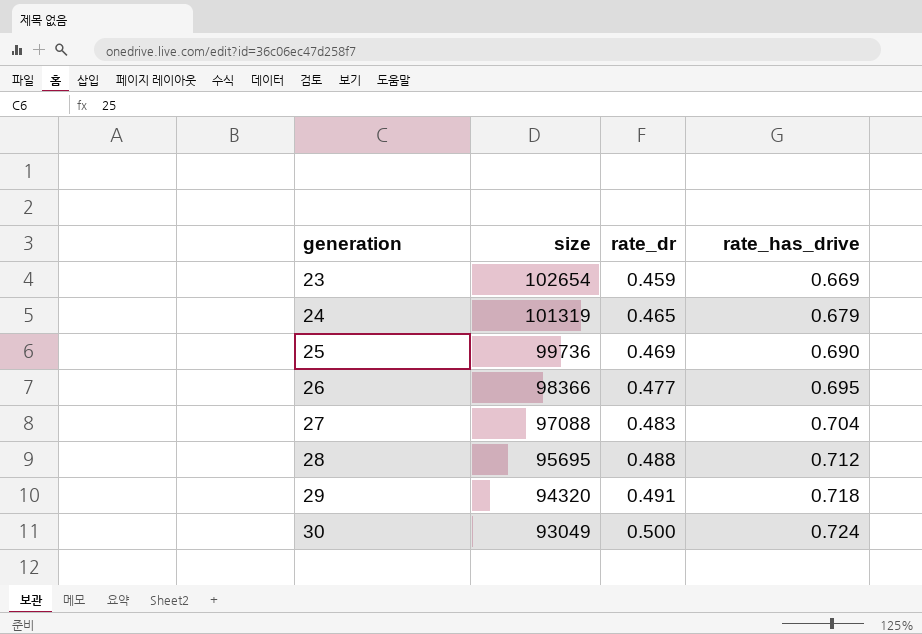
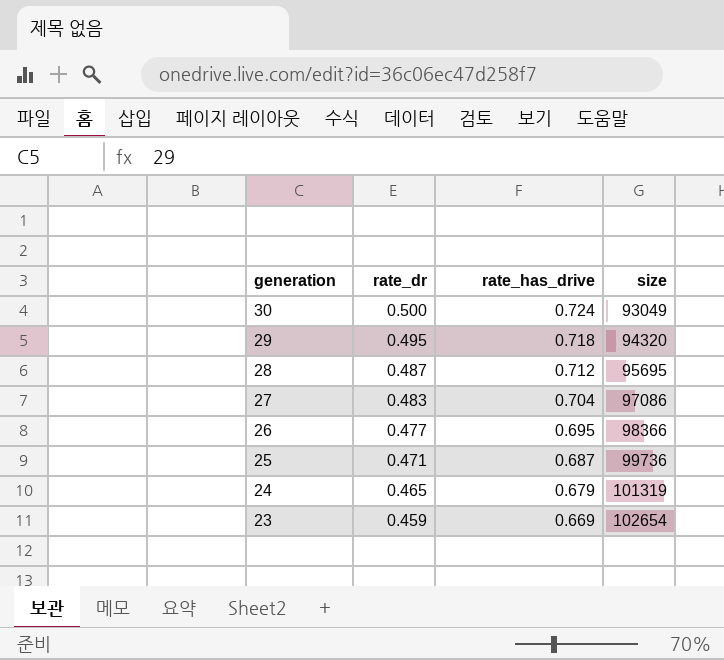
row order: generation ascending -> generation descending
column size | position: 2 -> 4
29 | rate_dr: 0.491 -> 0.495
28 | rate_dr: 0.488 -> 0.487
27 | size: 97088 -> 97086
25 | rate_dr: 0.469 -> 0.471
25 | rate_has_drive: 0.690 -> 0.687

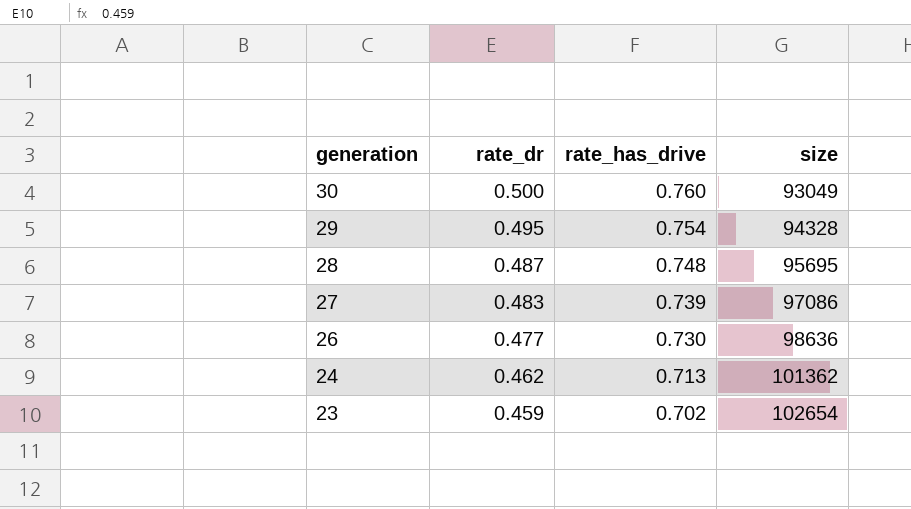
row 25: 0.471 | 0.687 | 99736 -> none
30 | rate_has_drive: 0.724 -> 0.760
29 | rate_has_drive: 0.718 -> 0.754
29 | size: 94320 -> 94328
28 | rate_has_drive: 0.712 -> 0.748
27 | rate_has_drive: 0.704 -> 0.739
26 | rate_has_drive: 0.695 -> 0.730
26 | size: 98366 -> 98636
24 | rate_dr: 0.465 -> 0.462
24 | rate_has_drive: 0.679 -> 0.713
24 | size: 101319 -> 101362
23 | rate_has_drive: 0.669 -> 0.702

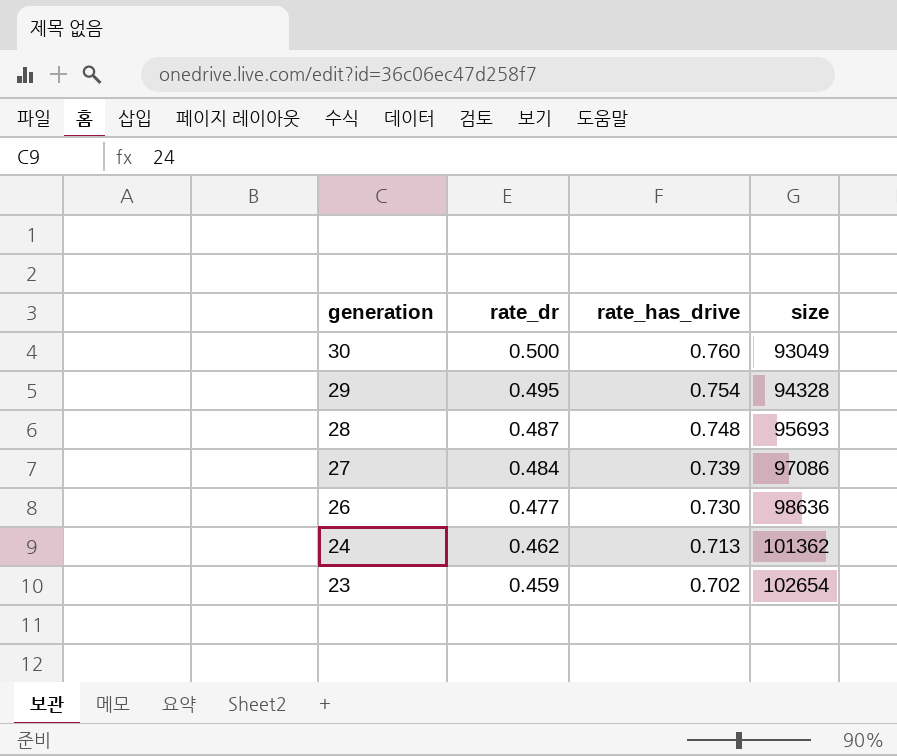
28 | size: 95695 -> 95693
27 | rate_dr: 0.483 -> 0.484

